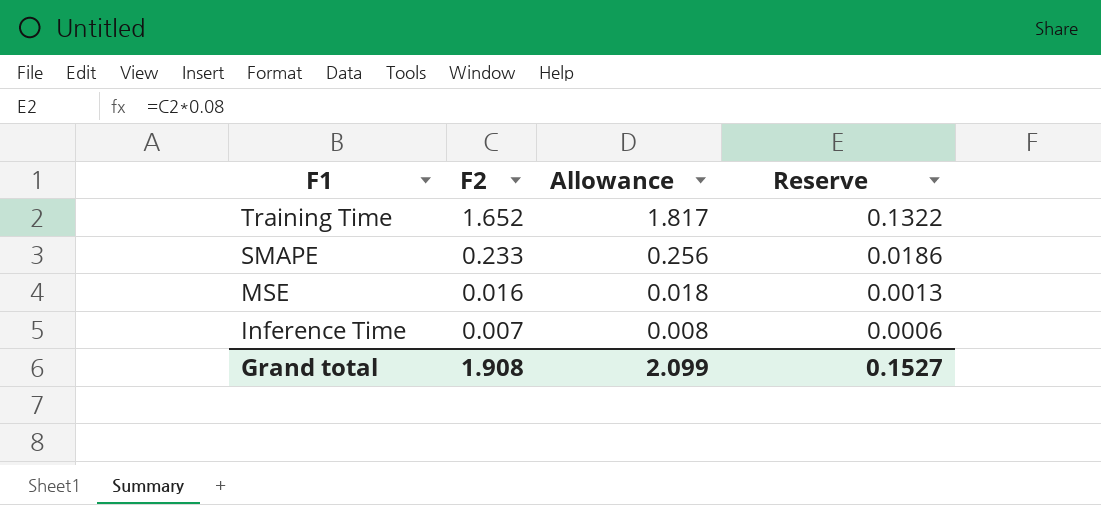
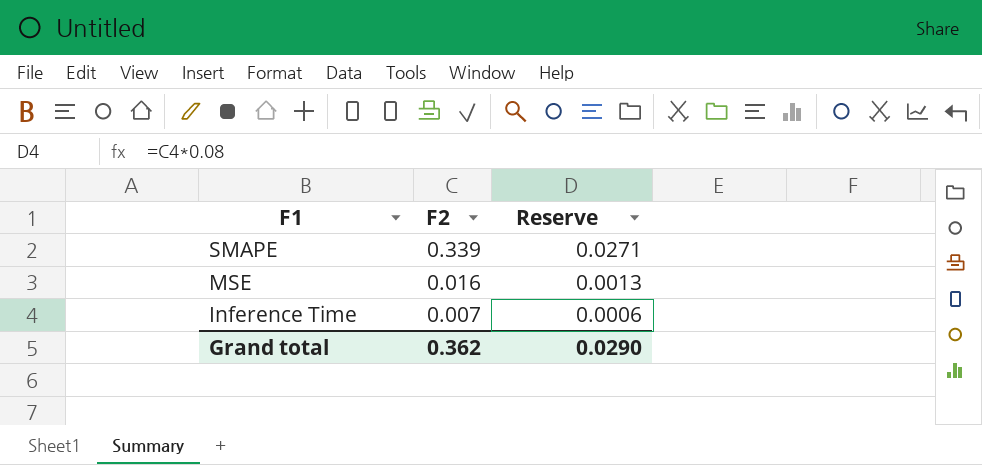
column Allowance | formula: [F2] * 1.1 -> none
row Training Time: 1.652 | 1.817 | 0.1322 -> none
SMAPE | F2: 0.233 -> 0.339
SMAPE | Reserve: 0.0186 -> 0.0271
Grand total | F2: 1.908 -> 0.362
Grand total | Reserve: 0.1527 -> 0.0290

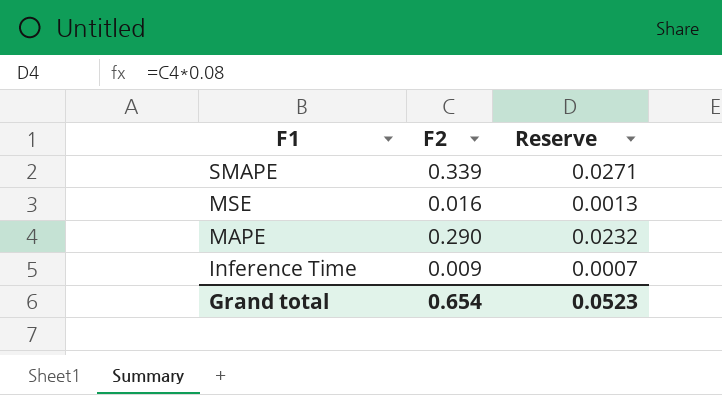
row MAPE: none -> 0.290 | 0.0232
Inference Time | F2: 0.007 -> 0.009
Inference Time | Reserve: 0.0006 -> 0.0007
Grand total | F2: 0.362 -> 0.654
Grand total | Reserve: 0.0290 -> 0.0523

